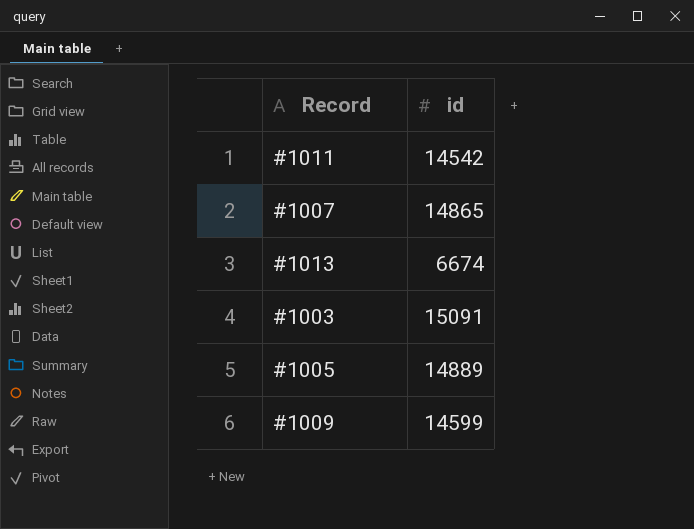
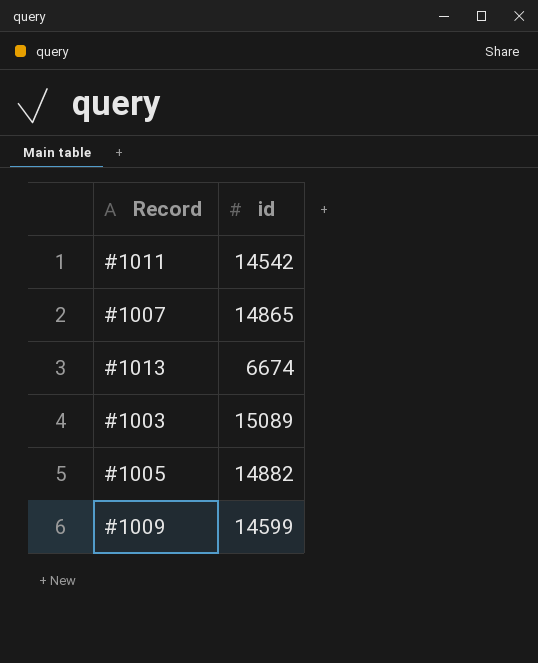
#1003 | id: 15091 -> 15089
#1005 | id: 14889 -> 14882

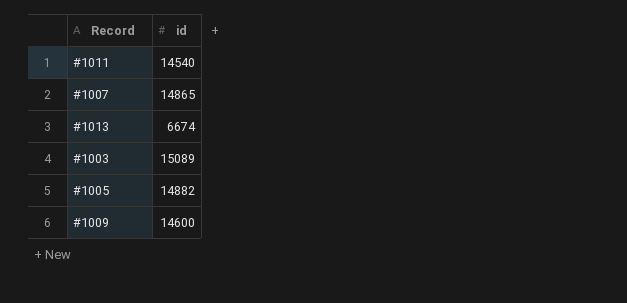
#1011 | id: 14542 -> 14540
#1009 | id: 14599 -> 14600

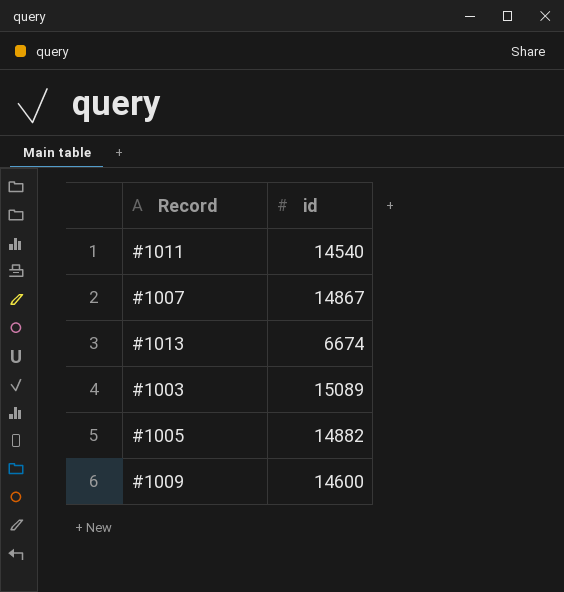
#1007 | id: 14865 -> 14867

